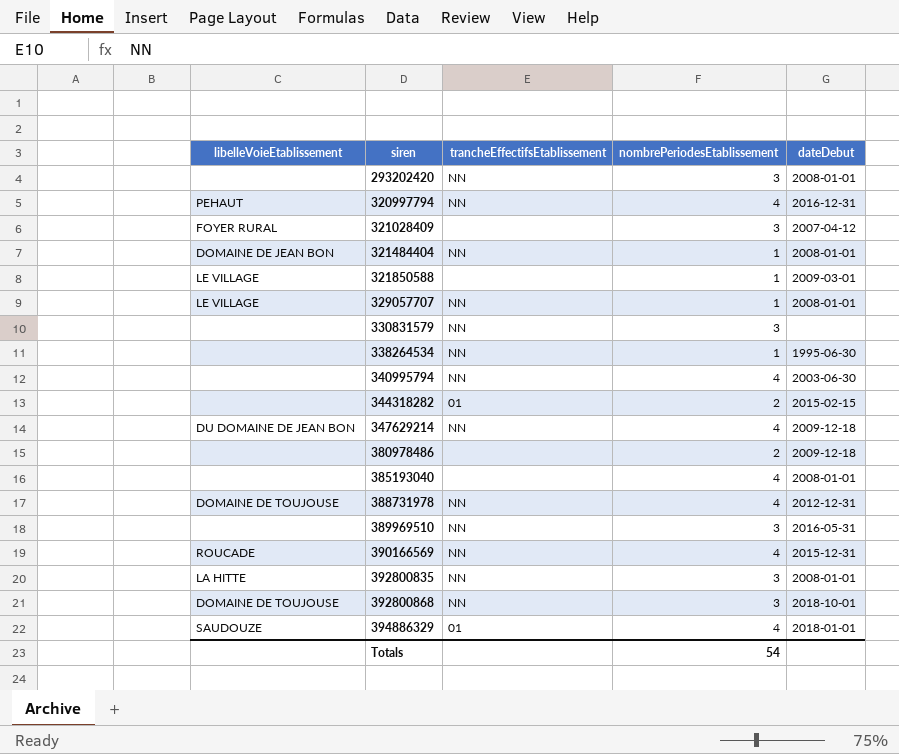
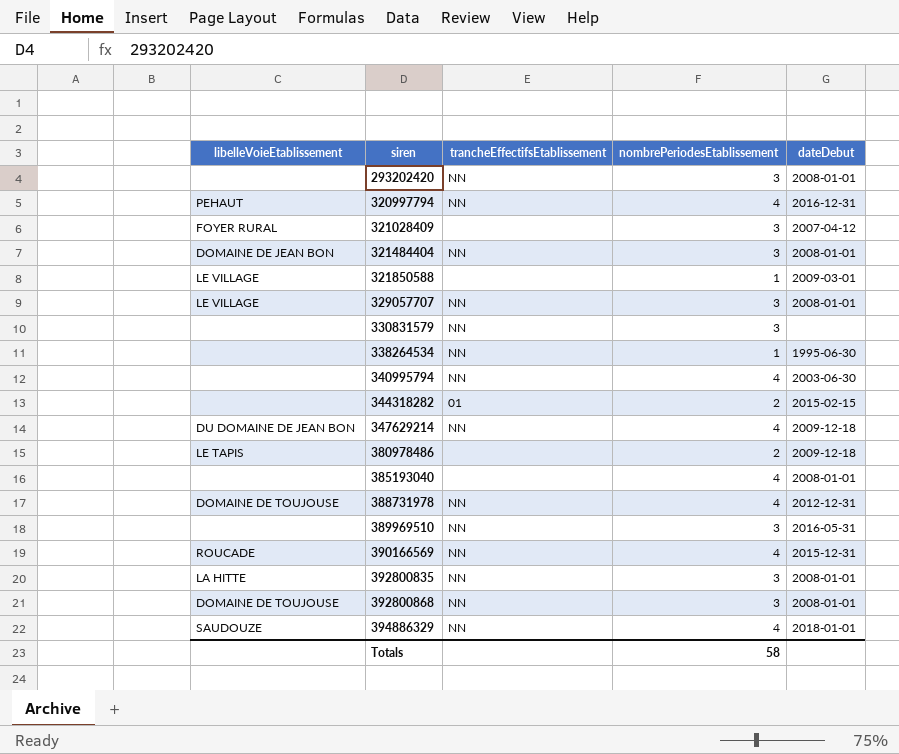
321484404 | nombrePeriodesEtablissement: 1 -> 3
329057707 | nombrePeriodesEtablissement: 1 -> 3
380978486 | libelleVoieEtablissement: none -> LE TAPIS
392800868 | dateDebut: 2018-10-01 -> 2008-01-01
394886329 | trancheEffectifsEtablissement: 01 -> NN
Totals | nombrePeriodesEtablissement: 54 -> 58

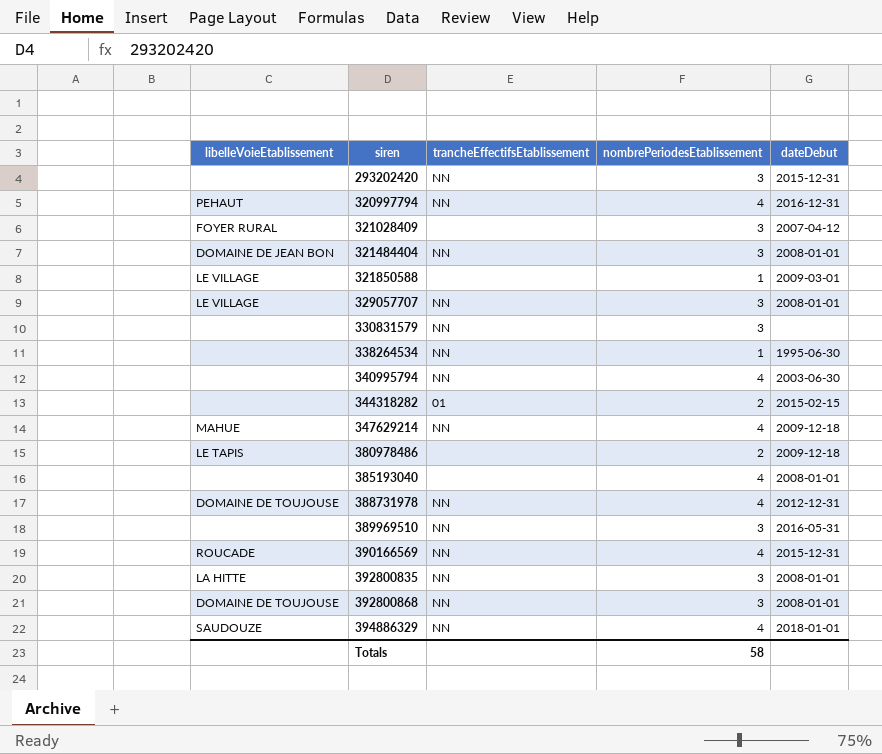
293202420 | dateDebut: 2008-01-01 -> 2015-12-31
347629214 | libelleVoieEtablissement: DU DOMAINE DE JEAN BON -> MAHUE

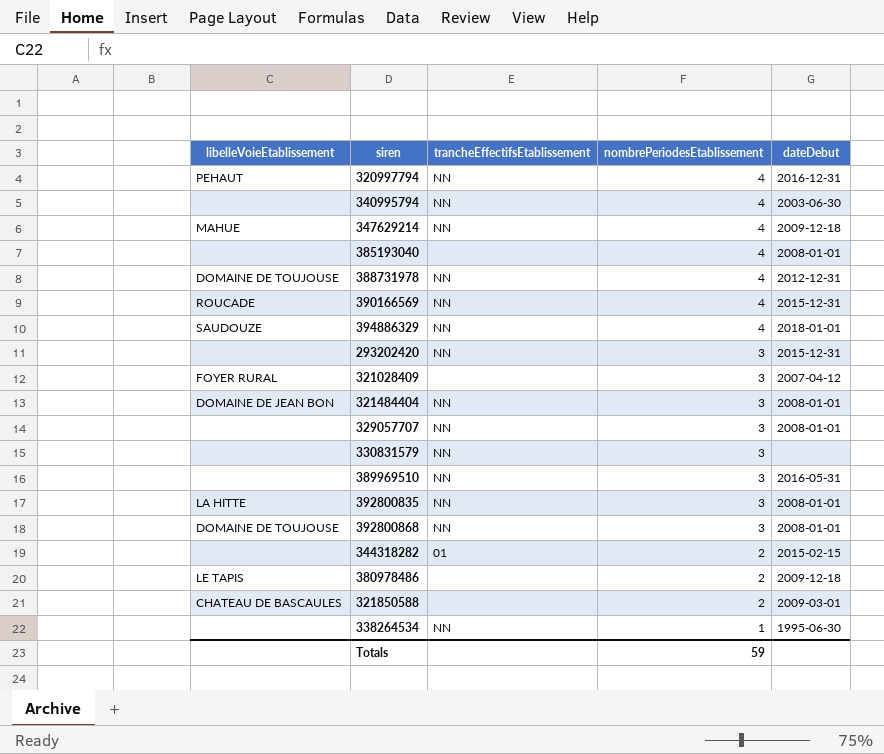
row order: siren ascending -> nombrePeriodesEtablissement descending
329057707 | libelleVoieEtablissement: LE VILLAGE -> none
321850588 | libelleVoieEtablissement: LE VILLAGE -> CHATEAU DE BASCAULES
321850588 | nombrePeriodesEtablissement: 1 -> 2
Totals | nombrePeriodesEtablissement: 58 -> 59

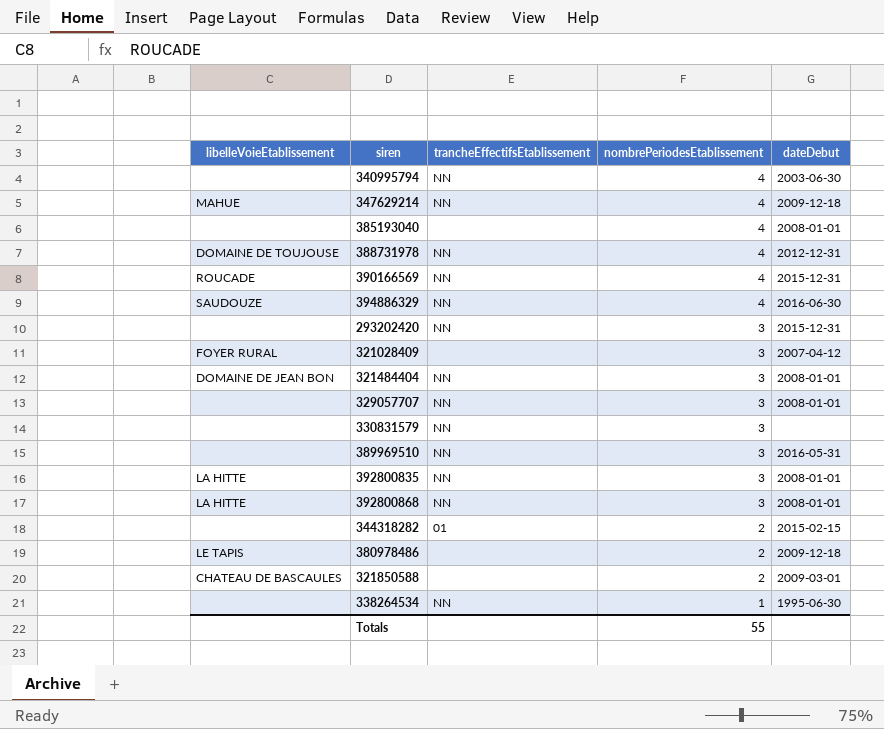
row 320997794: PEHAUT | NN | 4 | 2016-12-31 -> none
394886329 | dateDebut: 2018-01-01 -> 2016-06-30
392800868 | libelleVoieEtablissement: DOMAINE DE TOUJOUSE -> LA HITTE
Totals | nombrePeriodesEtablissement: 59 -> 55

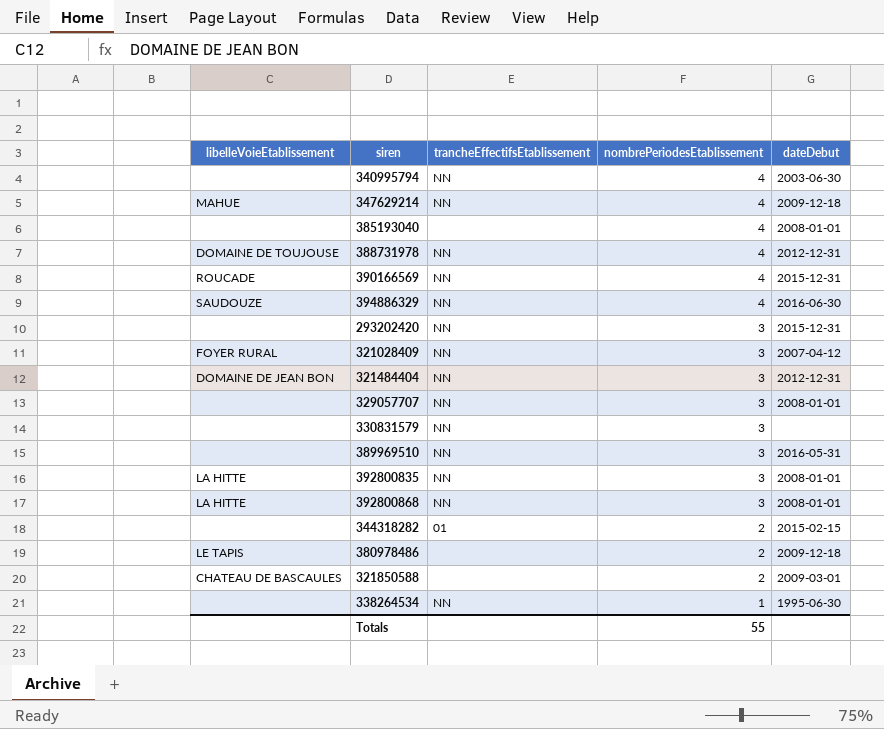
321028409 | trancheEffectifsEtablissement: none -> NN
321484404 | dateDebut: 2008-01-01 -> 2012-12-31

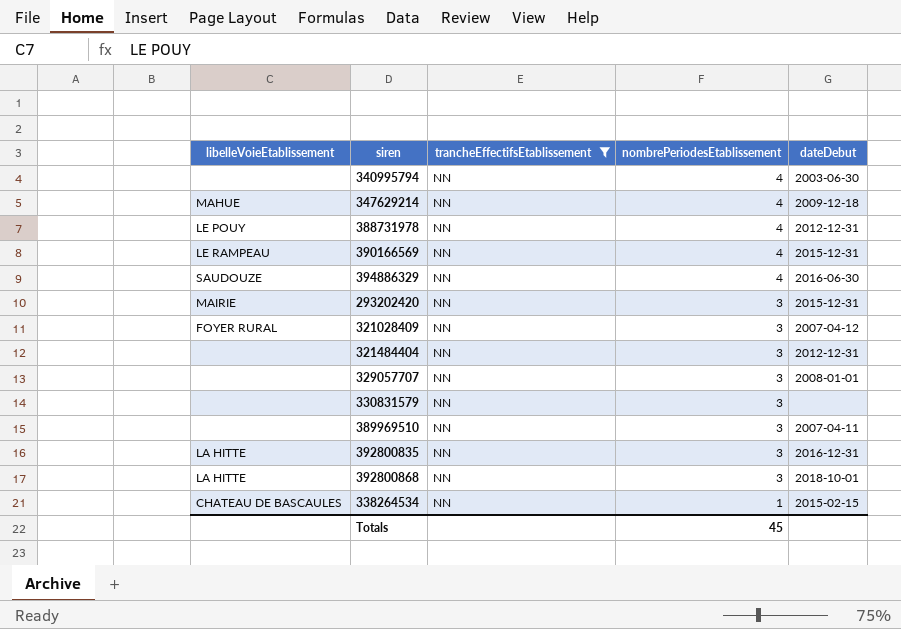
filter: none -> trancheEffectifsEtablissement = NN
388731978 | libelleVoieEtablissement: DOMAINE DE TOUJOUSE -> LE POUY
390166569 | libelleVoieEtablissement: ROUCADE -> LE RAMPEAU
293202420 | libelleVoieEtablissement: none -> MAIRIE
321484404 | libelleVoieEtablissement: DOMAINE DE JEAN BON -> none
389969510 | dateDebut: 2016-05-31 -> 2007-04-11
392800835 | dateDebut: 2008-01-01 -> 2016-12-31
392800868 | dateDebut: 2008-01-01 -> 2018-10-01
338264534 | libelleVoieEtablissement: none -> CHATEAU DE BASCAULES
338264534 | dateDebut: 1995-06-30 -> 2015-02-15
Totals | nombrePeriodesEtablissement: 55 -> 45

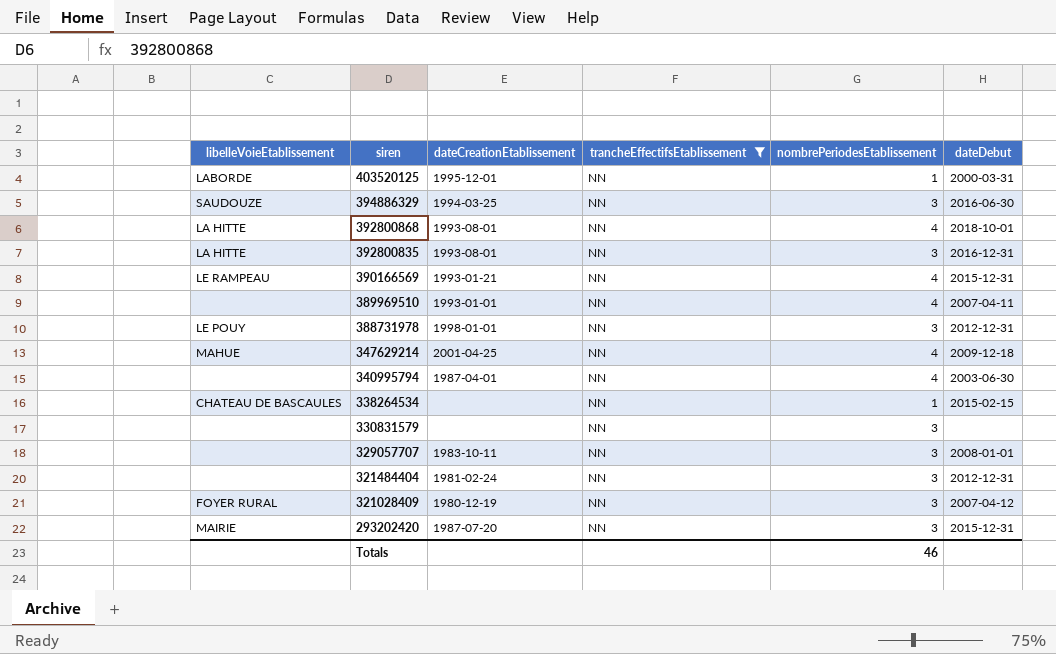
row order: nombrePeriodesEtablissement descending -> siren descending
column dateCreationEtablissement | position: none -> 3
row 403520125: none -> LABORDE | 1995-12-01 | NN | 1 | 2000-03-31
394886329 | nombrePeriodesEtablissement: 4 -> 3
392800868 | nombrePeriodesEtablissement: 3 -> 4
389969510 | nombrePeriodesEtablissement: 3 -> 4
388731978 | nombrePeriodesEtablissement: 4 -> 3
Totals | nombrePeriodesEtablissement: 45 -> 46

